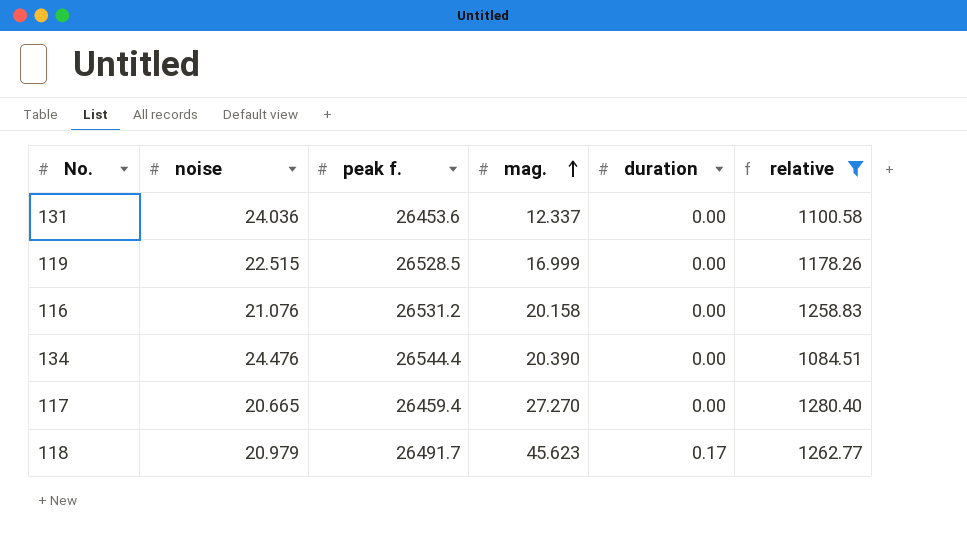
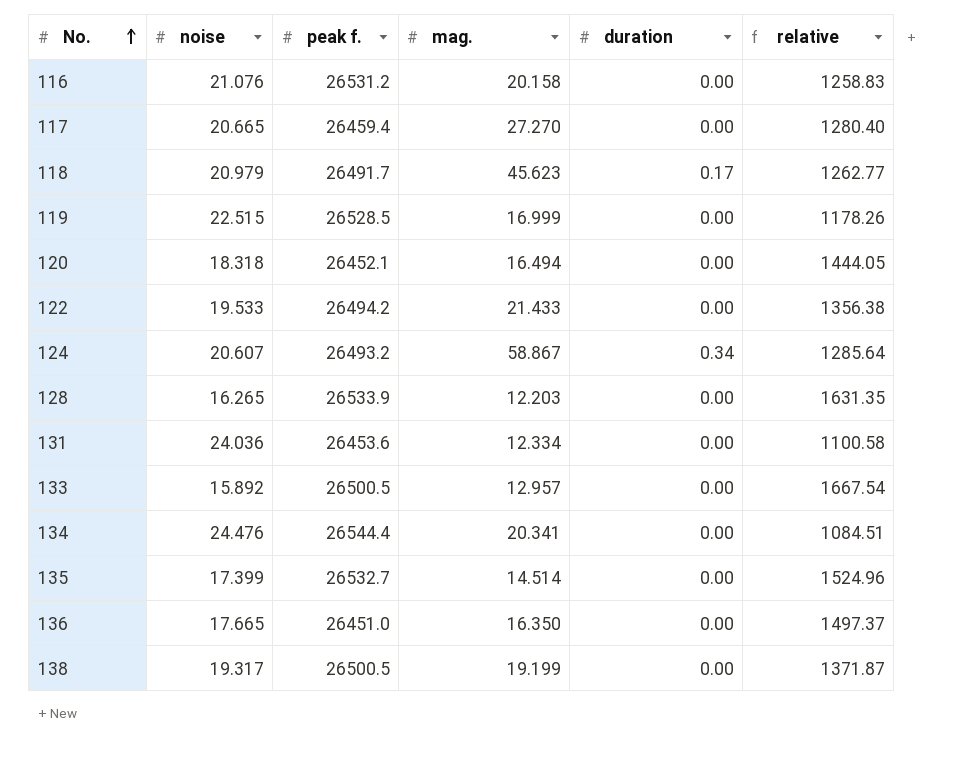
filter: relative <= 1280.40 -> none
row order: mag. ascending -> No. ascending
131 | mag.: 12.337 -> 12.334
134 | mag.: 20.390 -> 20.341

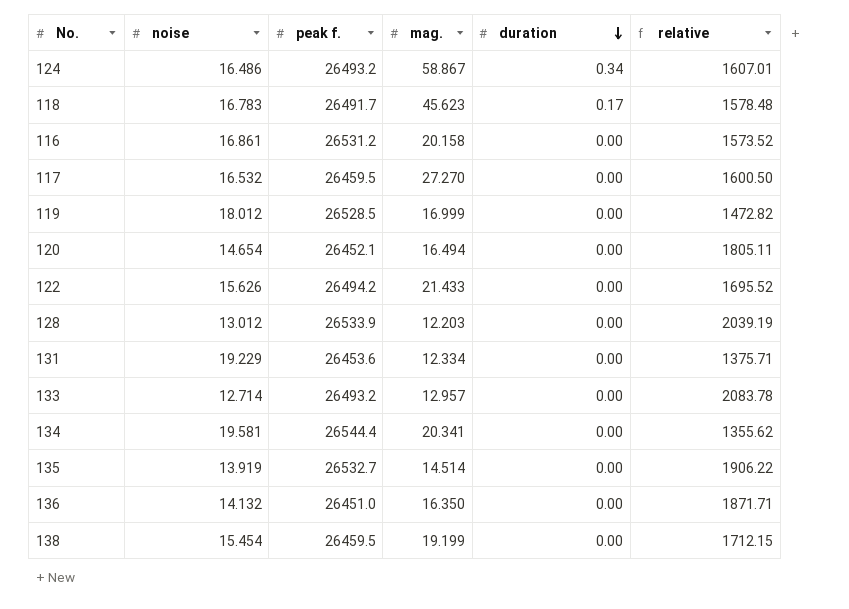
row order: No. ascending -> duration descending
124 | noise: 20.607 -> 16.486
124 | relative: 1285.64 -> 1607.01
118 | noise: 20.979 -> 16.783
118 | relative: 1262.77 -> 1578.48
116 | noise: 21.076 -> 16.861
116 | relative: 1258.83 -> 1573.52
117 | noise: 20.665 -> 16.532
117 | peak f.: 26459.4 -> 26459.5
117 | relative: 1280.40 -> 1600.50
119 | noise: 22.515 -> 18.012
119 | relative: 1178.26 -> 1472.82
120 | noise: 18.318 -> 14.654
120 | relative: 1444.05 -> 1805.11
122 | noise: 19.533 -> 15.626
122 | relative: 1356.38 -> 1695.52
128 | noise: 16.265 -> 13.012
128 | relative: 1631.35 -> 2039.19
131 | noise: 24.036 -> 19.229
131 | relative: 1100.58 -> 1375.71
133 | noise: 15.892 -> 12.714
133 | peak f.: 26500.5 -> 26493.2
133 | relative: 1667.54 -> 2083.78
134 | noise: 24.476 -> 19.581
134 | relative: 1084.51 -> 1355.62
135 | noise: 17.399 -> 13.919
135 | relative: 1524.96 -> 1906.22
136 | noise: 17.665 -> 14.132
136 | relative: 1497.37 -> 1871.71
138 | noise: 19.317 -> 15.454
138 | peak f.: 26500.5 -> 26459.5
138 | relative: 1371.87 -> 1712.15

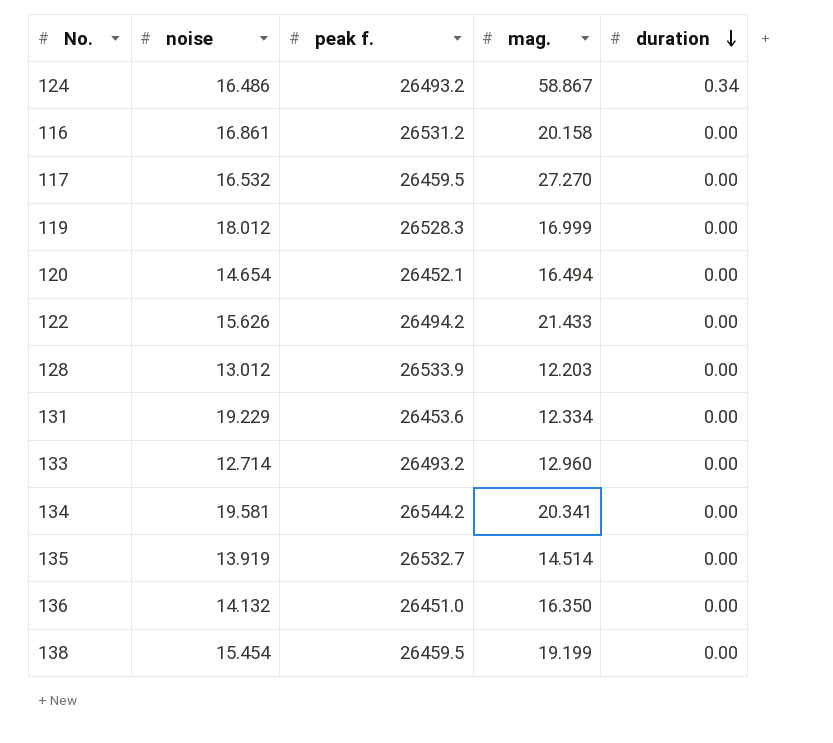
column relative | formula: [peak f.] / [noise] -> none
row 118: 16.783 | 26491.7 | 45.623 | 0.17 | 1578.48 -> none
119 | peak f.: 26528.5 -> 26528.3
133 | mag.: 12.957 -> 12.960
134 | peak f.: 26544.4 -> 26544.2

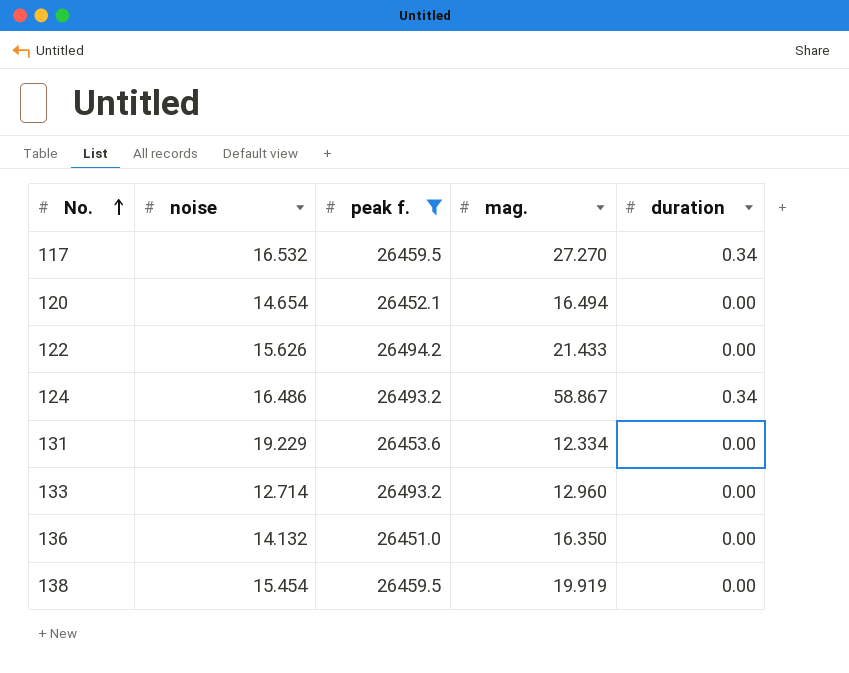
filter: none -> peak f. <= 26494.2
row order: duration descending -> No. ascending
117 | duration: 0.00 -> 0.34
138 | mag.: 19.199 -> 19.919

